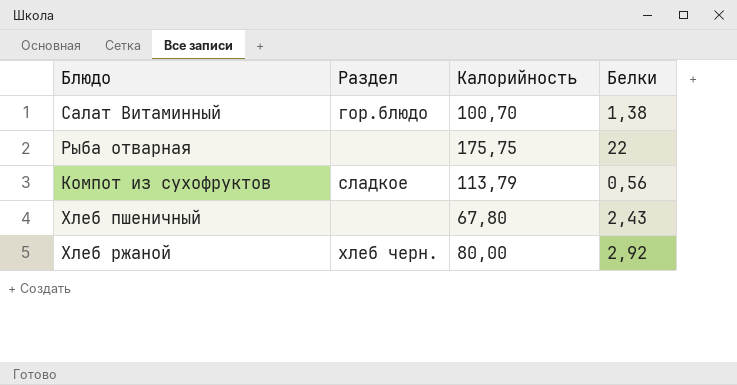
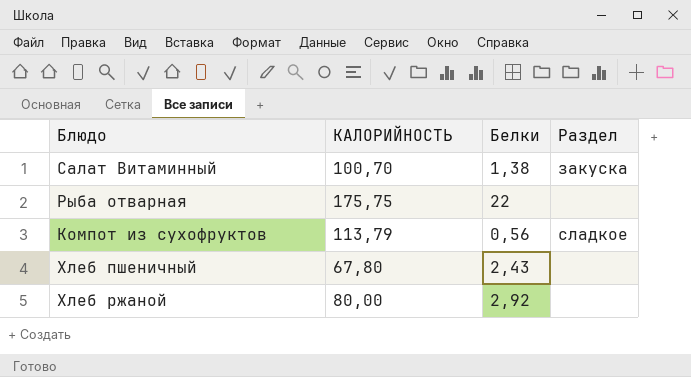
column name: Калорийность -> КАЛОРИЙНОСТЬ
column Раздел | position: 2 -> 4
Салат Витаминный | Раздел: гор.блюдо -> закуска
Хлеб ржаной | Раздел: хлеб черн. -> none

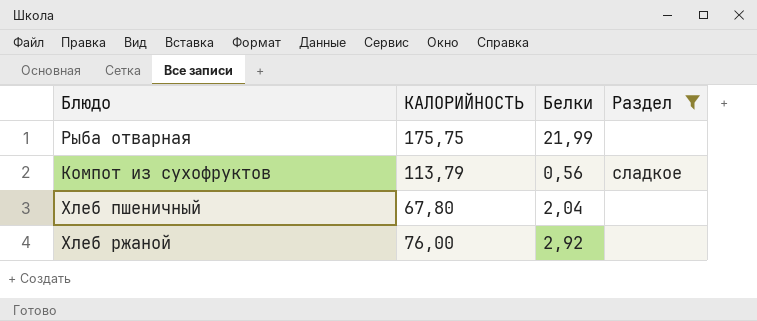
filter: none -> Раздел != закуска
Рыба отварная | Белки: 22 -> 21,99
Хлеб пшеничный | Белки: 2,43 -> 2,04
Хлеб ржаной | КАЛОРИЙНОСТЬ: 80,00 -> 76,00

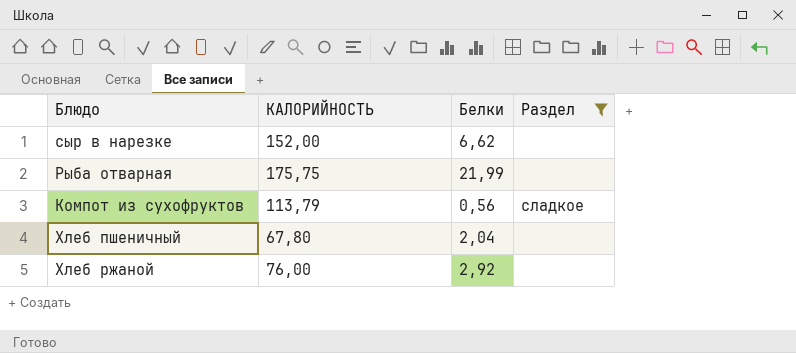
row сыр в нарезке: none -> 152,00 | 6,62 | none

